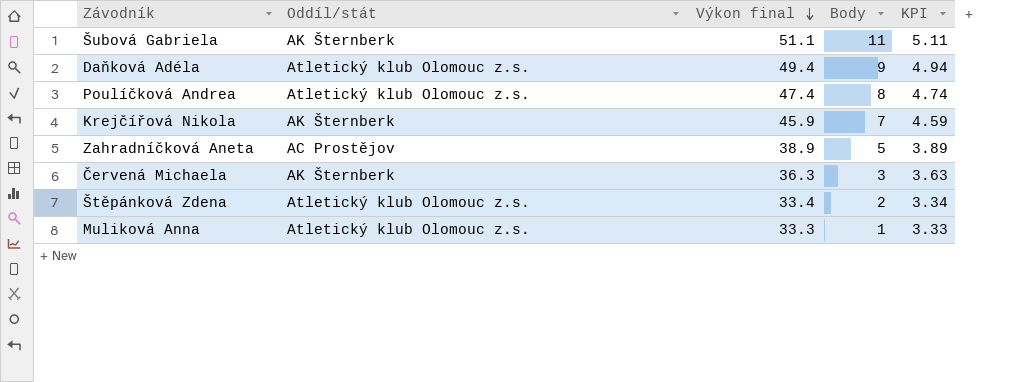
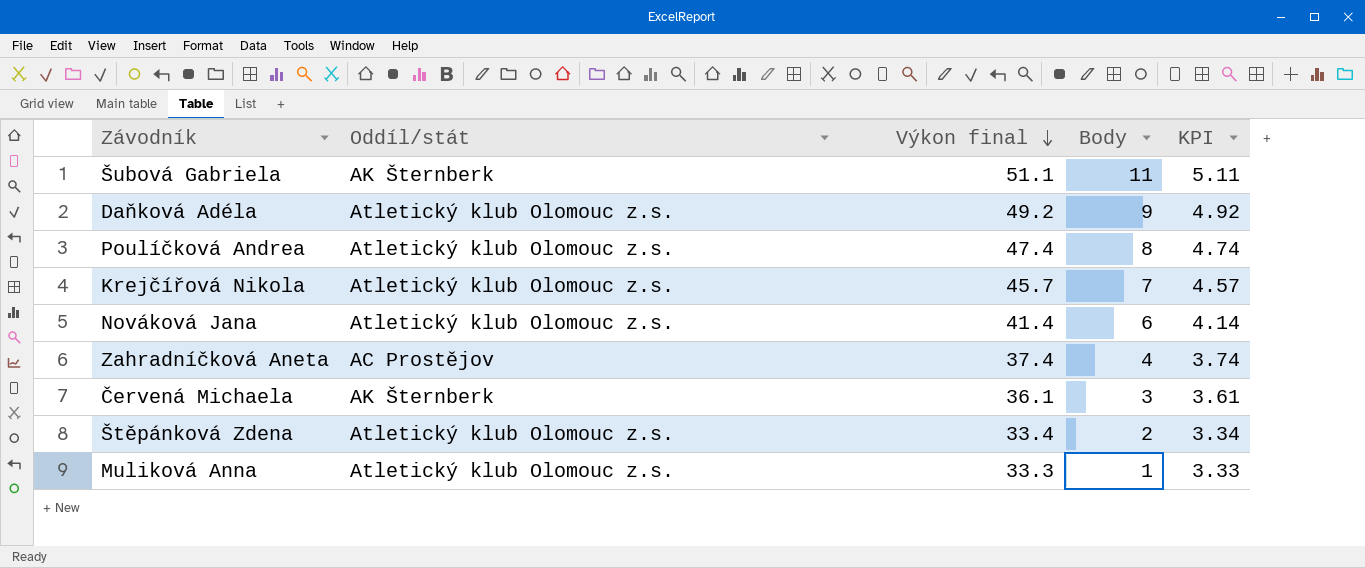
Daňková Adéla | Výkon final: 49.4 -> 49.2
Daňková Adéla | KPI: 4.94 -> 4.92
Krejčířová Nikola | Oddíl/stát: AK Šternberk -> Atletický klub Olomouc z.s.
Krejčířová Nikola | Výkon final: 45.9 -> 45.7
Krejčířová Nikola | KPI: 4.59 -> 4.57
row Nováková Jana: none -> Atletický klub Olomouc z.s. | 41.4 | 6 | 4.14
Zahradníčková Aneta | Výkon final: 38.9 -> 37.4
Zahradníčková Aneta | Body: 5 -> 4
Zahradníčková Aneta | KPI: 3.89 -> 3.74
Červená Michaela | Výkon final: 36.3 -> 36.1
Červená Michaela | KPI: 3.63 -> 3.61

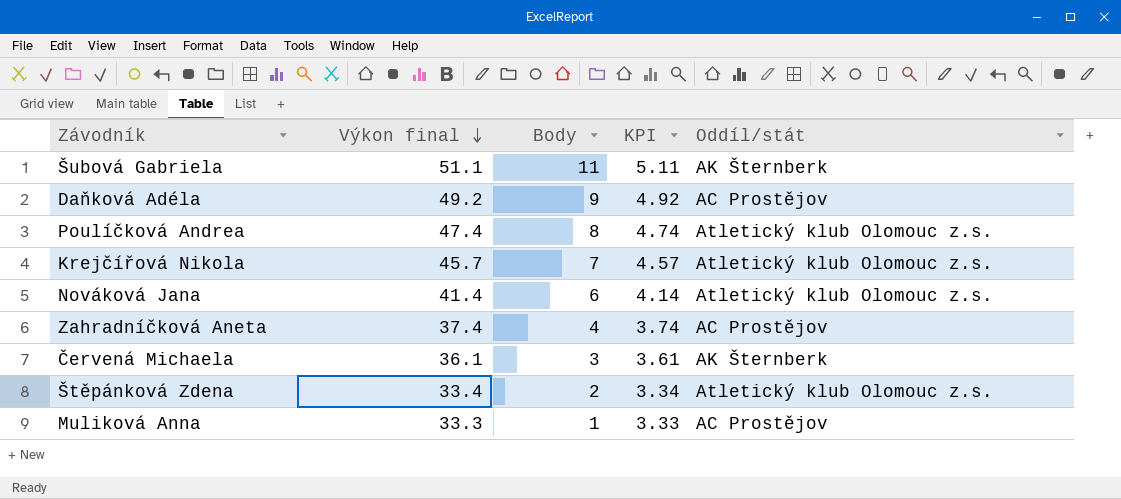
column Oddíl/stát | position: 2 -> 5
Daňková Adéla | Oddíl/stát: Atletický klub Olomouc z.s. -> AC Prostějov
Muliková Anna | Oddíl/stát: Atletický klub Olomouc z.s. -> AC Prostějov

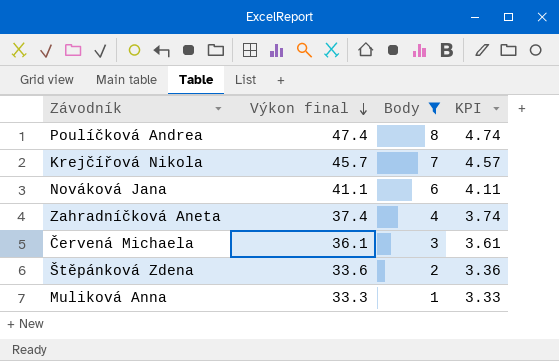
filter: none -> Body <= 8
column Oddíl/stát | position: 5 -> none
Nováková Jana | Výkon final: 41.4 -> 41.1
Nováková Jana | KPI: 4.14 -> 4.11
Štěpánková Zdena | Výkon final: 33.4 -> 33.6
Štěpánková Zdena | KPI: 3.34 -> 3.36

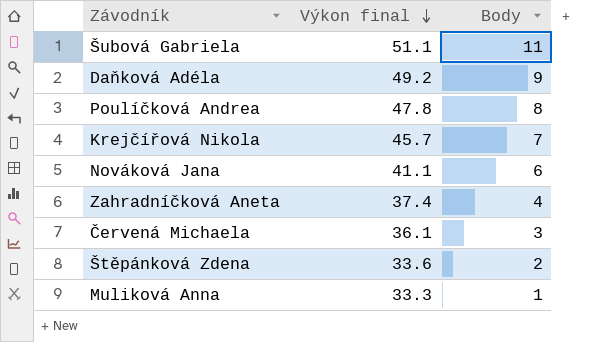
filter: Body <= 8 -> none
column KPI | formula: [Výkon final] * 0.1 -> none
Poulíčková Andrea | Výkon final: 47.4 -> 47.8

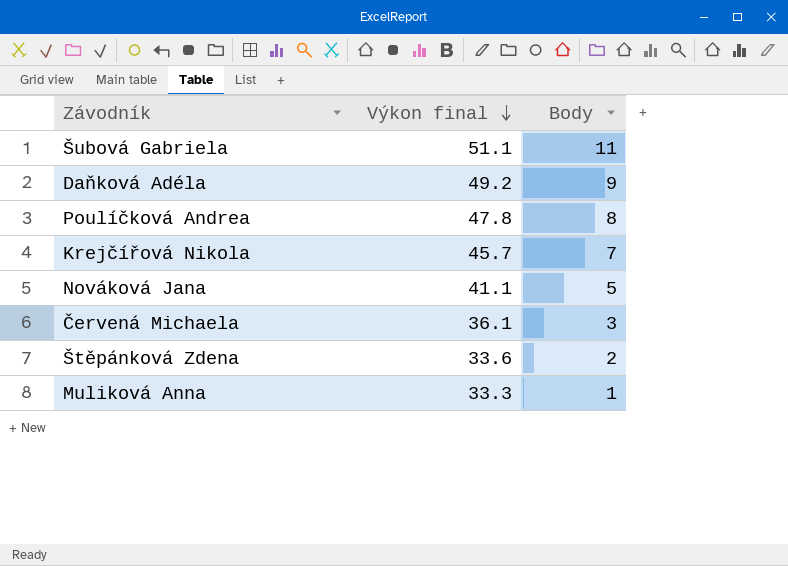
row Zahradníčková Aneta: 37.4 | 4 -> none
Nováková Jana | Body: 6 -> 5

